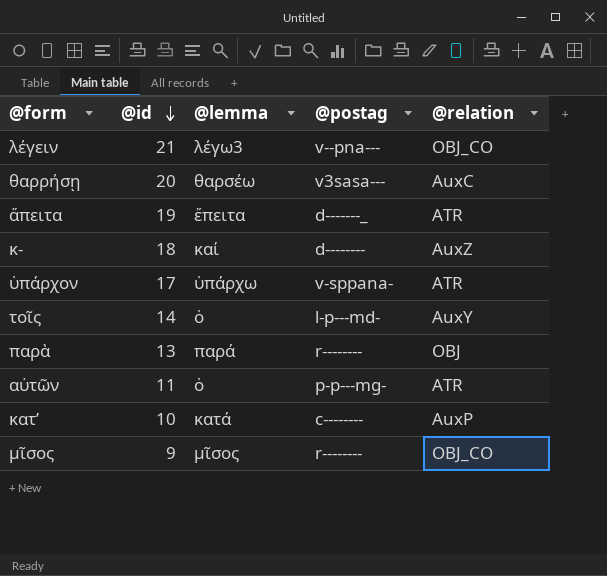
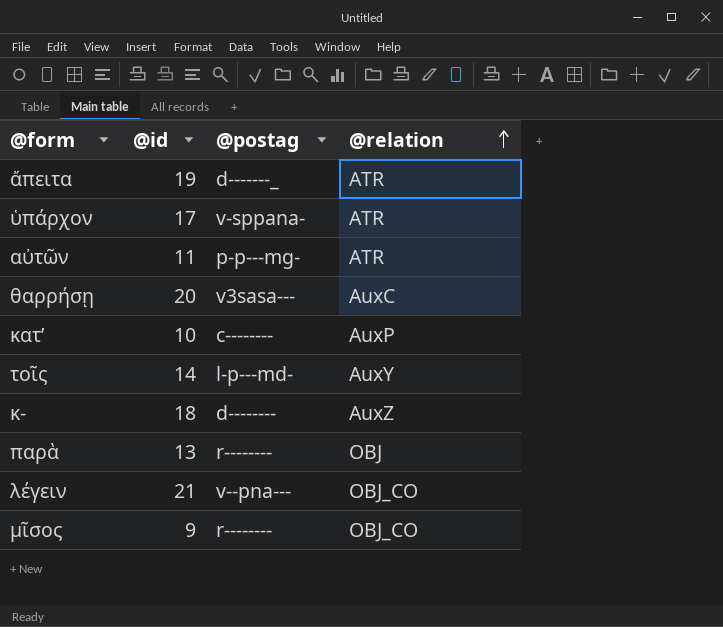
row order: @id descending -> @relation ascending
column @lemma | position: 3 -> none

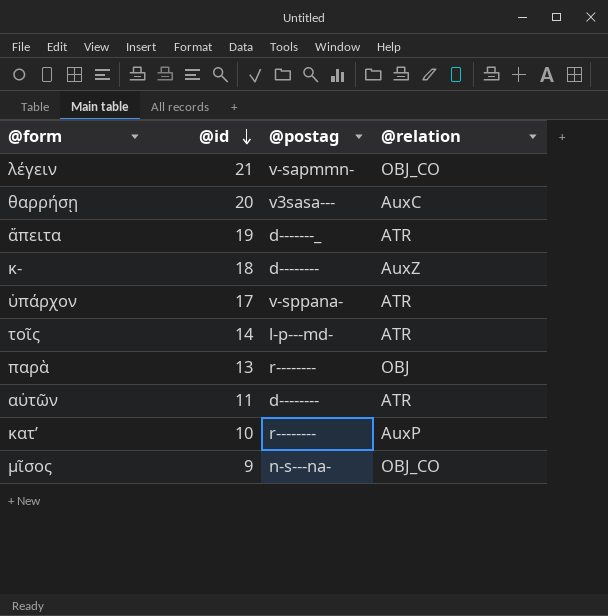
row order: @relation ascending -> @id descending
λέγειν | @postag: v--pna--- -> v-sapmmn-
τοῖς | @relation: AuxY -> ATR
αὐτῶν | @postag: p-p---mg- -> d--------
κατʼ | @postag: c-------- -> r--------
μῖσος | @postag: r-------- -> n-s---na-

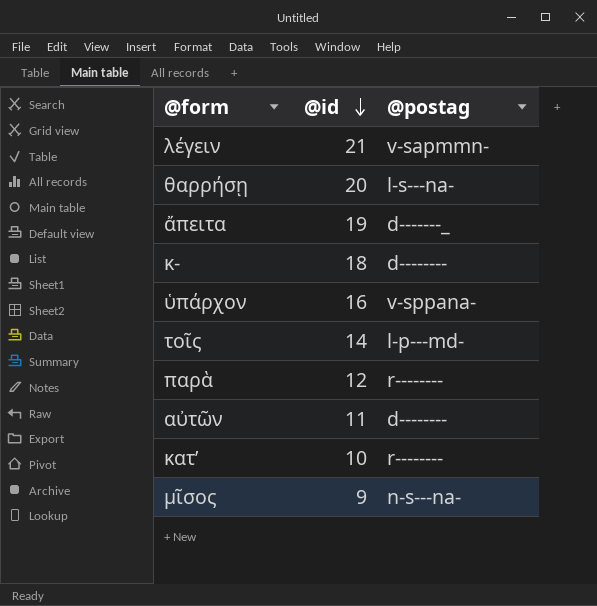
column @relation | position: 4 -> none
θαρρήσῃ | @postag: v3sasa--- -> l-s---na-
ὑπάρχον | @id: 17 -> 16
παρὰ | @id: 13 -> 12

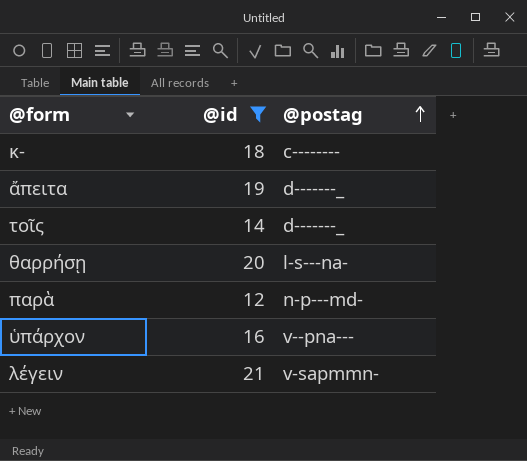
filter: none -> @id >= 12
row order: @id descending -> @postag ascending
κ- | @postag: d-------- -> c--------
τοῖς | @postag: l-p---md- -> d-------_
παρὰ | @postag: r-------- -> n-p---md-
ὑπάρχον | @postag: v-sppana- -> v--pna---

